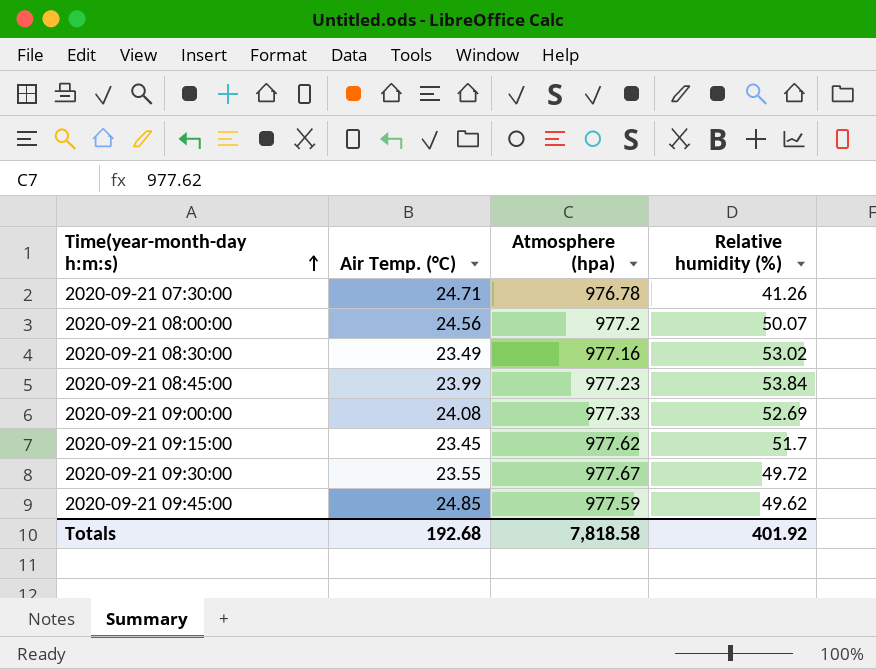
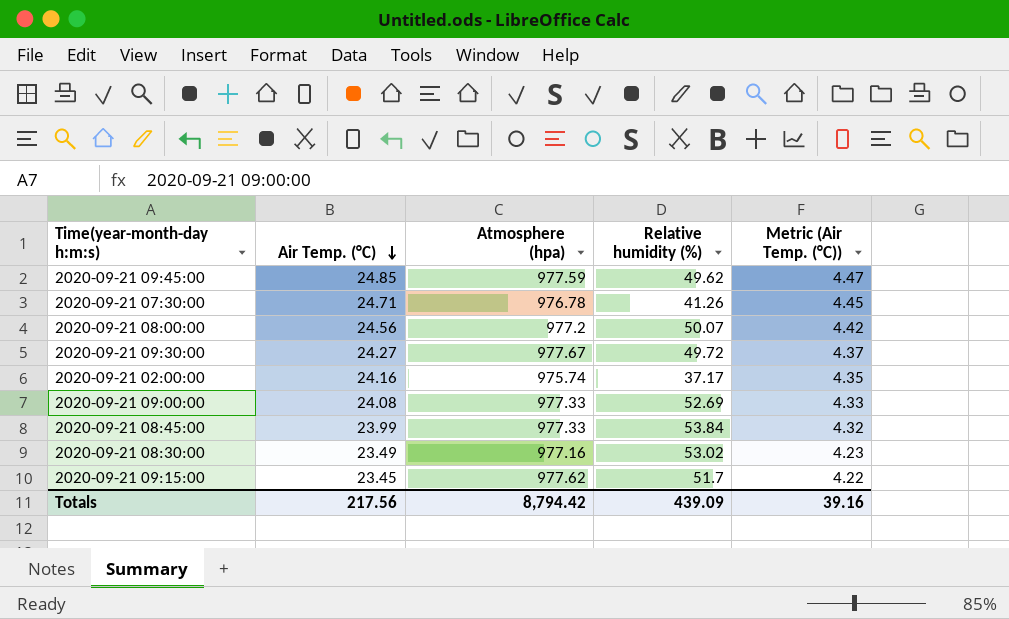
row order: Time(year-month-day h:m:s) ascending -> Air Temp. (°C) descending
column Metric (Air Temp. (°C)) | formula: none -> [Air Temp. (°C)] * 0.18
2020-09-21 09:30:00 | Air Temp. (°C): 23.55 -> 24.27
row 2020-09-21 02:00:00: none -> 24.16 | 975.74 | 37.17 | 4.35
2020-09-21 08:45:00 | Atmosphere (hpa): 977.23 -> 977.33
Totals | Air Temp. (°C): 192.68 -> 217.56
Totals | Atmosphere (hpa): 7,818.58 -> 8,794.42
Totals | Relative humidity (%): 401.92 -> 439.09

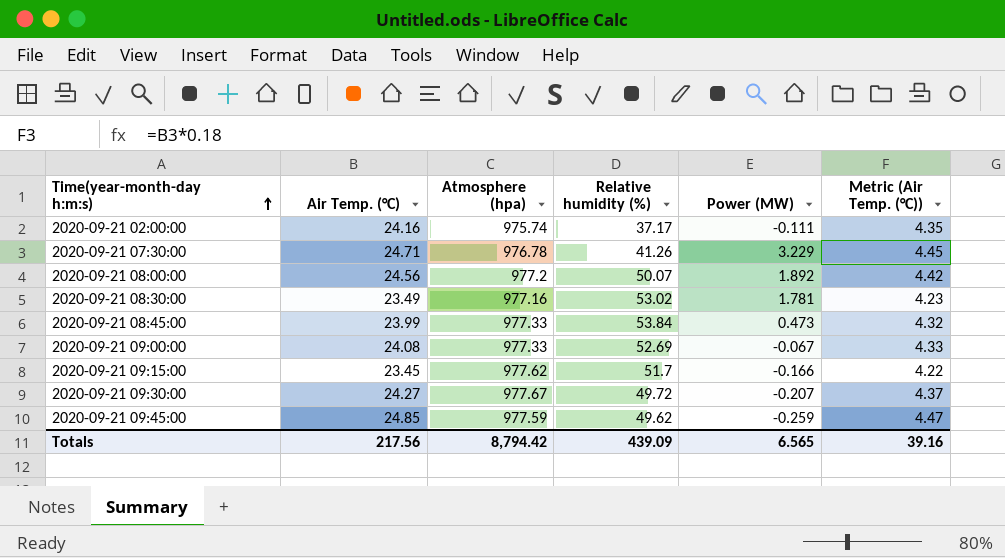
row order: Air Temp. (°C) descending -> Time(year-month-day h:m:s) ascending
column Power (MW) | position: none -> 5

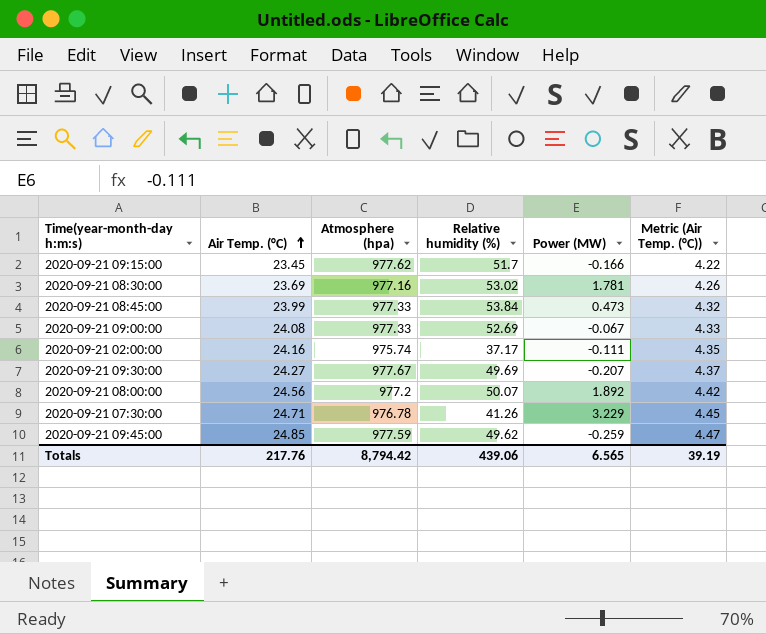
row order: Time(year-month-day h:m:s) ascending -> Air Temp. (°C) ascending
2020-09-21 08:30:00 | Air Temp. (°C): 23.49 -> 23.69
2020-09-21 08:30:00 | Metric (Air Temp. (°C)): 4.23 -> 4.26
2020-09-21 09:30:00 | Relative humidity (%): 49.72 -> 49.69
Totals | Air Temp. (°C): 217.56 -> 217.76
Totals | Relative humidity (%): 439.09 -> 439.06
Totals | Metric (Air Temp. (°C)): 39.16 -> 39.19

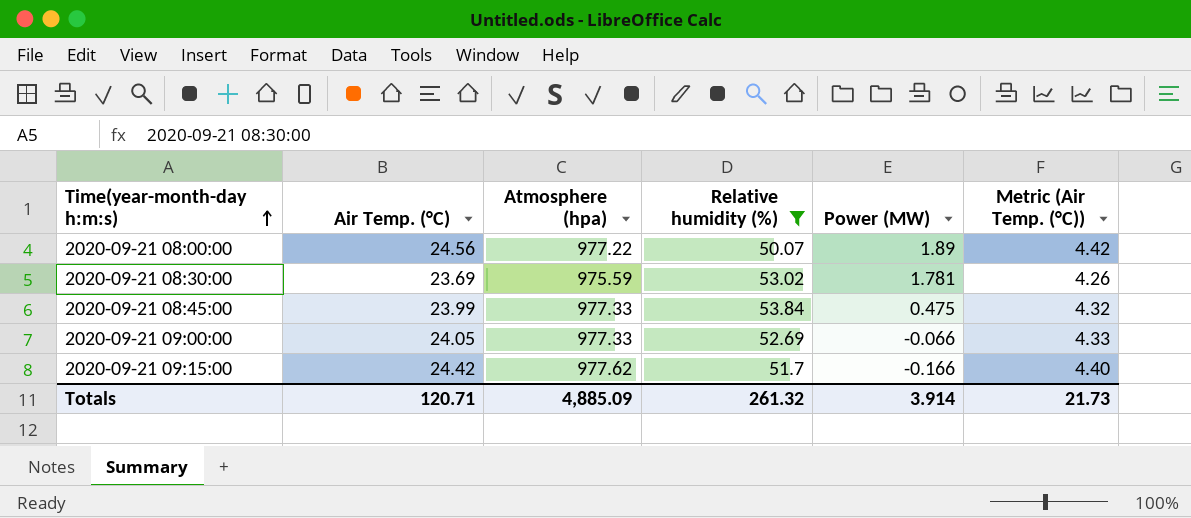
filter: none -> Relative humidity (%) >= 50.07
row order: Air Temp. (°C) ascending -> Time(year-month-day h:m:s) ascending
2020-09-21 08:00:00 | Atmosphere (hpa): 977.2 -> 977.22
2020-09-21 08:00:00 | Power (MW): 1.892 -> 1.89
2020-09-21 08:30:00 | Atmosphere (hpa): 977.16 -> 975.59
2020-09-21 08:45:00 | Power (MW): 0.473 -> 0.475
2020-09-21 09:00:00 | Air Temp. (°C): 24.08 -> 24.05
2020-09-21 09:00:00 | Power (MW): -0.067 -> -0.066
2020-09-21 09:15:00 | Air Temp. (°C): 23.45 -> 24.42
2020-09-21 09:15:00 | Metric (Air Temp. (°C)): 4.22 -> 4.40
Totals | Air Temp. (°C): 217.76 -> 120.71
Totals | Atmosphere (hpa): 8,794.42 -> 4,885.09
Totals | Relative humidity (%): 439.06 -> 261.32
Totals | Power (MW): 6.565 -> 3.914
Totals | Metric (Air Temp. (°C)): 39.19 -> 21.73

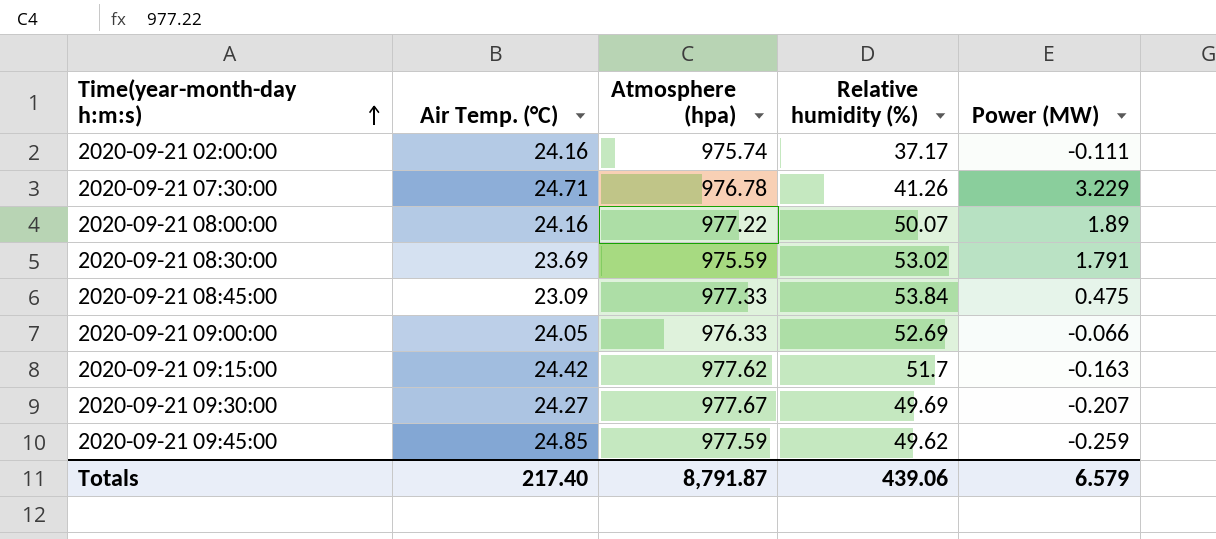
filter: Relative humidity (%) >= 50.07 -> none
column Metric (Air Temp. (°C)) | formula: [Air Temp. (°C)] * 0.18 -> none
2020-09-21 08:00:00 | Air Temp. (°C): 24.56 -> 24.16
2020-09-21 08:30:00 | Power (MW): 1.781 -> 1.791
2020-09-21 08:45:00 | Air Temp. (°C): 23.99 -> 23.09
2020-09-21 09:00:00 | Atmosphere (hpa): 977.33 -> 976.33
2020-09-21 09:15:00 | Power (MW): -0.166 -> -0.163
Totals | Air Temp. (°C): 120.71 -> 217.40
Totals | Atmosphere (hpa): 4,885.09 -> 8,791.87
Totals | Relative humidity (%): 261.32 -> 439.06
Totals | Power (MW): 3.914 -> 6.579

